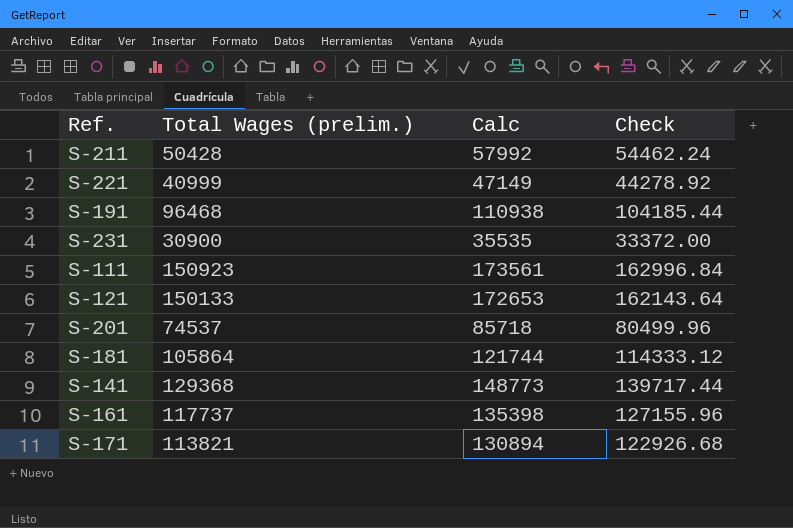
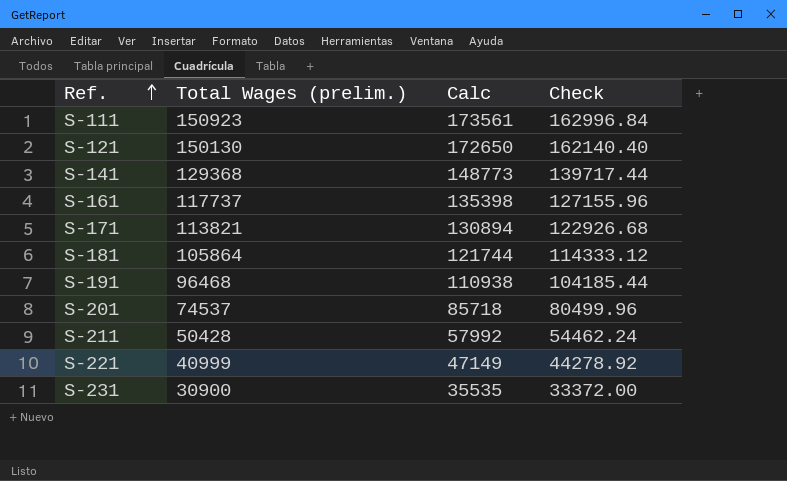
row order: none -> Ref. ascending
S-121 | Total Wages (prelim.): 150133 -> 150130
S-121 | Calc: 172653 -> 172650
S-121 | Check: 162143.64 -> 162140.40

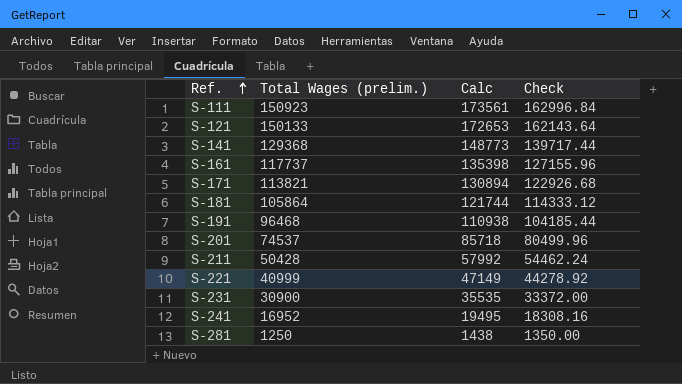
S-121 | Total Wages (prelim.): 150130 -> 150133
S-121 | Calc: 172650 -> 172653
S-121 | Check: 162140.40 -> 162143.64
row S-241: none -> 16952 | 19495 | 18308.16
row S-281: none -> 1250 | 1438 | 1350.00

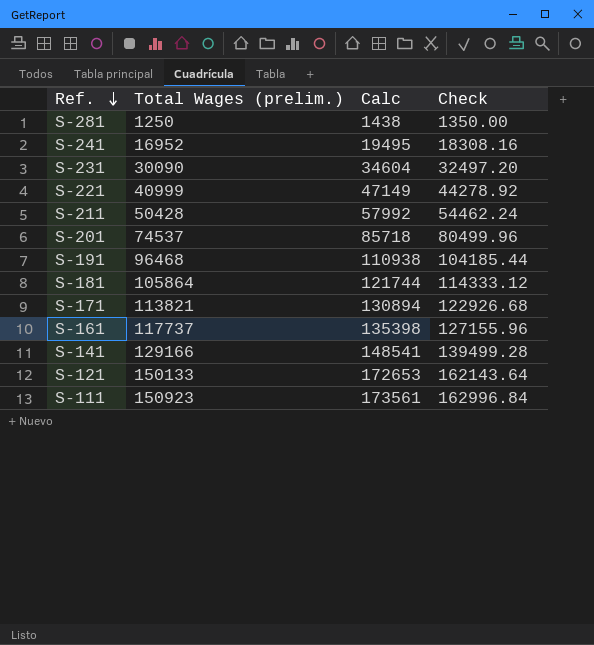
row order: Ref. ascending -> Ref. descending
S-231 | Total Wages (prelim.): 30900 -> 30090
S-231 | Calc: 35535 -> 34604
S-231 | Check: 33372.00 -> 32497.20
S-141 | Total Wages (prelim.): 129368 -> 129166
S-141 | Calc: 148773 -> 148541
S-141 | Check: 139717.44 -> 139499.28

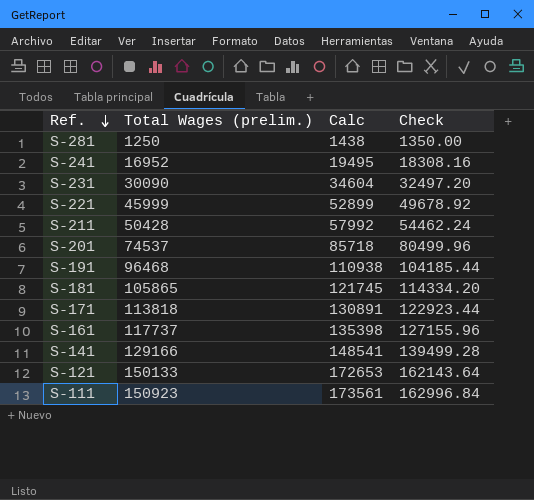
S-221 | Total Wages (prelim.): 40999 -> 45999
S-221 | Calc: 47149 -> 52899
S-221 | Check: 44278.92 -> 49678.92
S-181 | Total Wages (prelim.): 105864 -> 105865
S-181 | Calc: 121744 -> 121745
S-181 | Check: 114333.12 -> 114334.20
S-171 | Total Wages (prelim.): 113821 -> 113818
S-171 | Calc: 130894 -> 130891
S-171 | Check: 122926.68 -> 122923.44

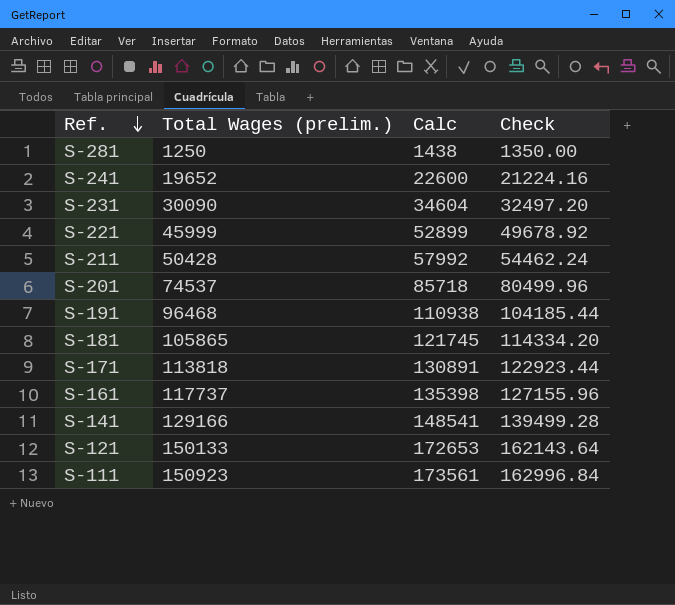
S-241 | Total Wages (prelim.): 16952 -> 19652
S-241 | Calc: 19495 -> 22600
S-241 | Check: 18308.16 -> 21224.16

